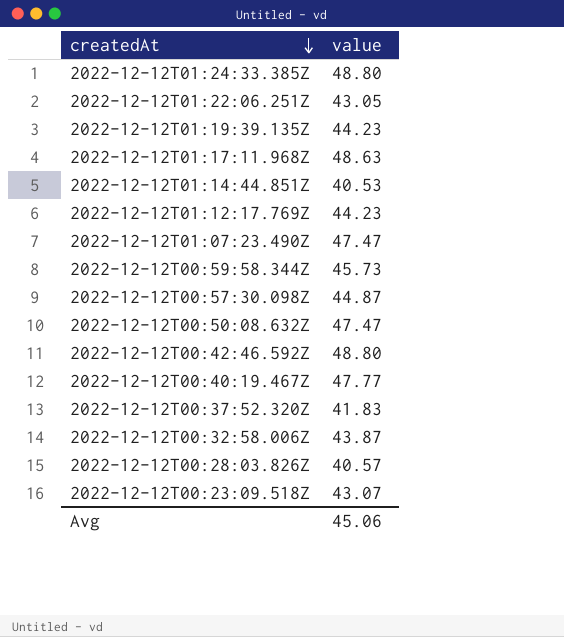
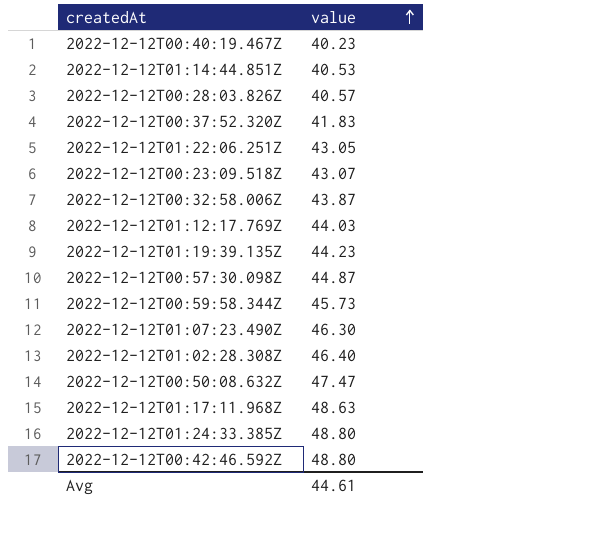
row order: createdAt descending -> value ascending
2022-12-12T00:40:19.467Z | value: 47.77 -> 40.23
2022-12-12T01:12:17.769Z | value: 44.23 -> 44.03
2022-12-12T01:07:23.490Z | value: 47.47 -> 46.30
row 2022-12-12T01:02:28.308Z: none -> 46.40
Avg | value: 45.06 -> 44.61

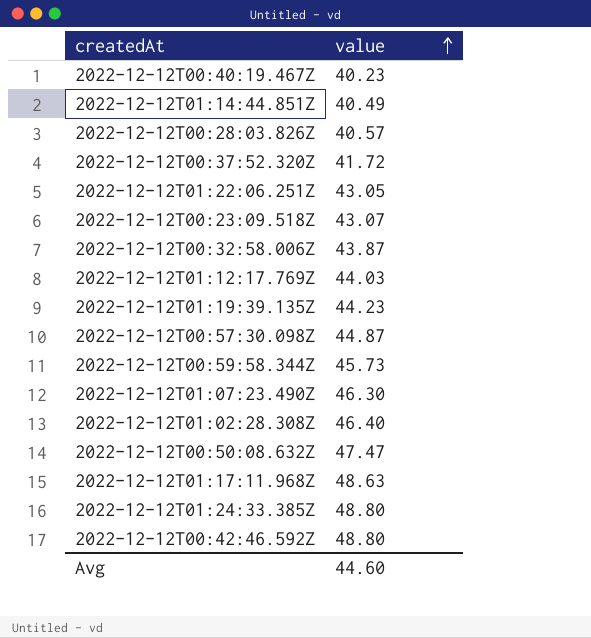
2022-12-12T01:14:44.851Z | value: 40.53 -> 40.49
2022-12-12T00:37:52.320Z | value: 41.83 -> 41.72
Avg | value: 44.61 -> 44.60

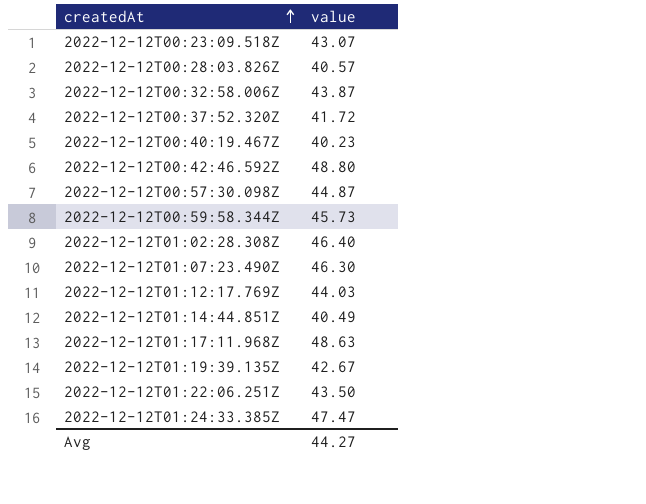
row order: value ascending -> createdAt ascending
row 2022-12-12T00:50:08.632Z: 47.47 -> none
2022-12-12T01:19:39.135Z | value: 44.23 -> 42.67
2022-12-12T01:22:06.251Z | value: 43.05 -> 43.50
2022-12-12T01:24:33.385Z | value: 48.80 -> 47.47
Avg | value: 44.60 -> 44.27

